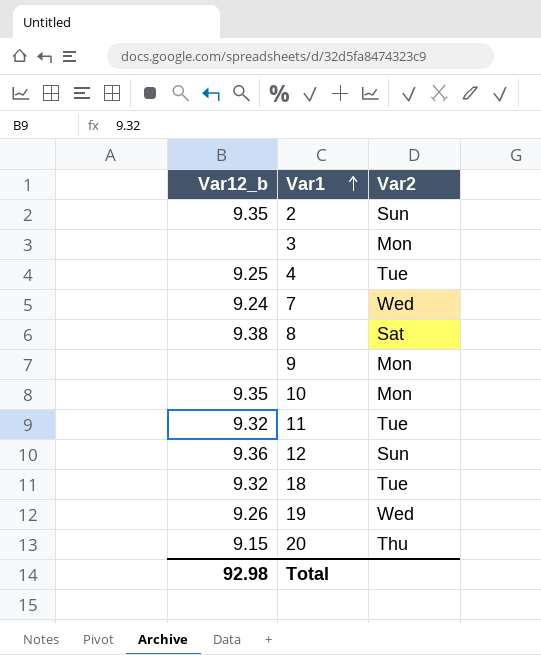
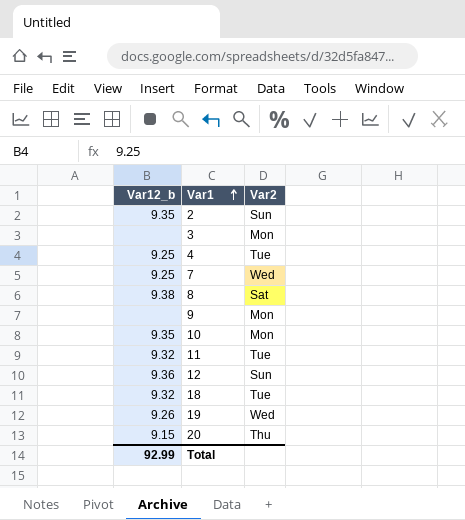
7 | Var12_b: 9.24 -> 9.25
Total | Var12_b: 92.98 -> 92.99

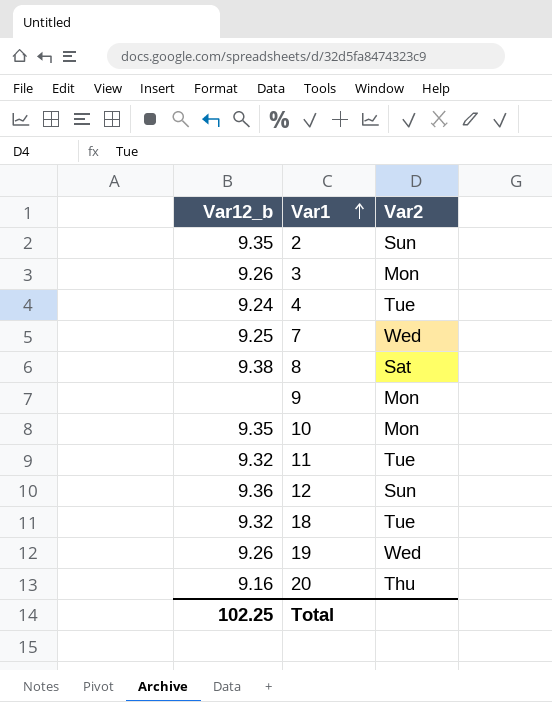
3 | Var12_b: none -> 9.26
4 | Var12_b: 9.25 -> 9.24
20 | Var12_b: 9.15 -> 9.16
Total | Var12_b: 92.99 -> 102.25

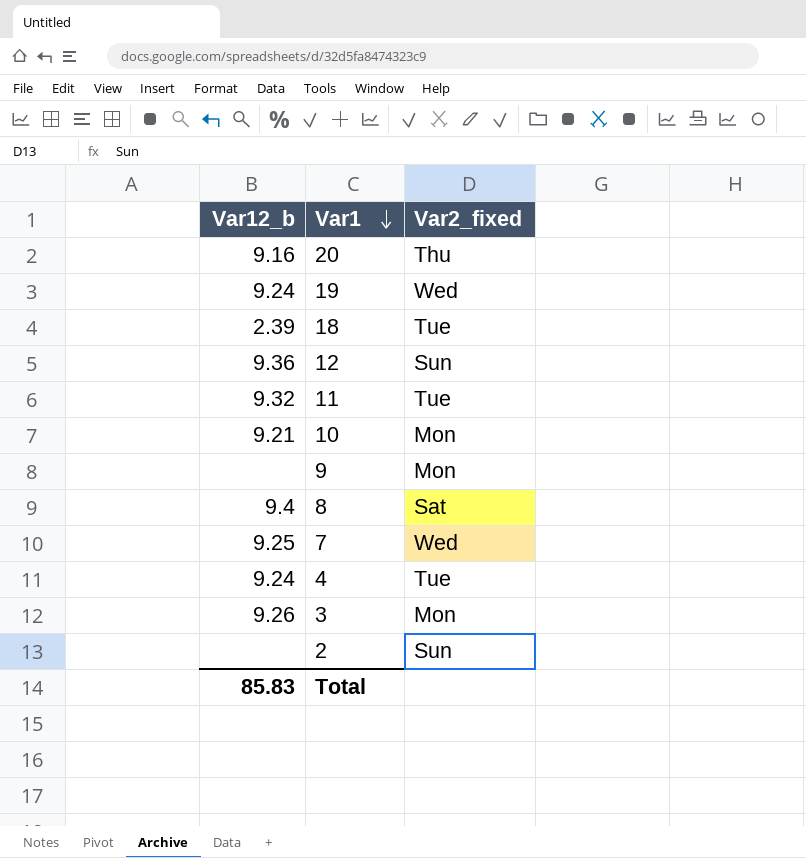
row order: Var1 ascending -> Var1 descending
column name: Var2 -> Var2_fixed
19 | Var12_b: 9.26 -> 9.24
18 | Var12_b: 9.32 -> 2.39
10 | Var12_b: 9.35 -> 9.21
8 | Var12_b: 9.38 -> 9.4
2 | Var12_b: 9.35 -> none
Total | Var12_b: 102.25 -> 85.83

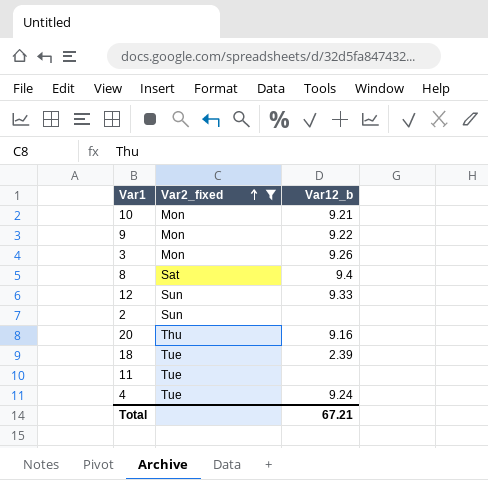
filter: none -> Var2_fixed != Wed
row order: Var1 descending -> Var2_fixed ascending
column Var12_b | position: 1 -> 3
9 | Var12_b: none -> 9.22
12 | Var12_b: 9.36 -> 9.33
11 | Var12_b: 9.32 -> none
Total | Var12_b: 85.83 -> 67.21

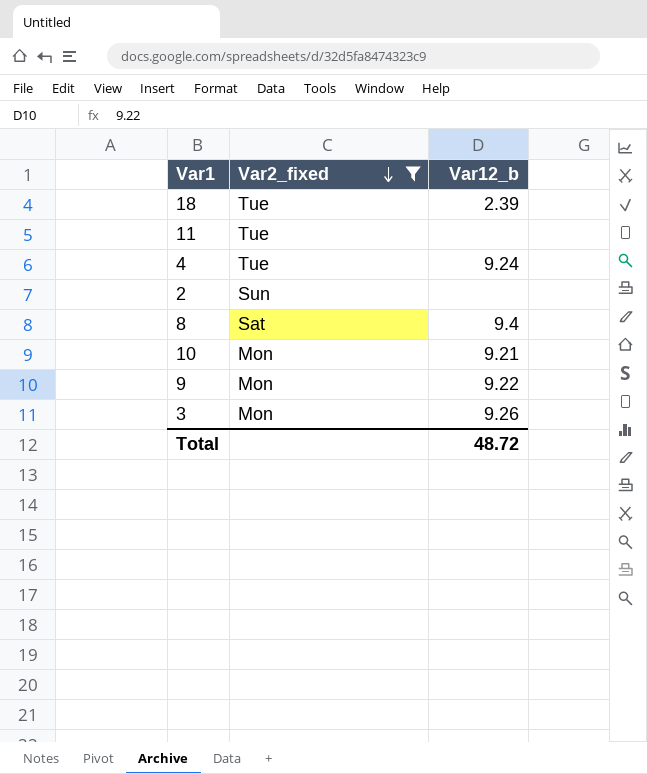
row order: Var2_fixed ascending -> Var2_fixed descending
row 12: Sun | 9.33 -> none
row 20: Thu | 9.16 -> none
Total | Var12_b: 67.21 -> 48.72

